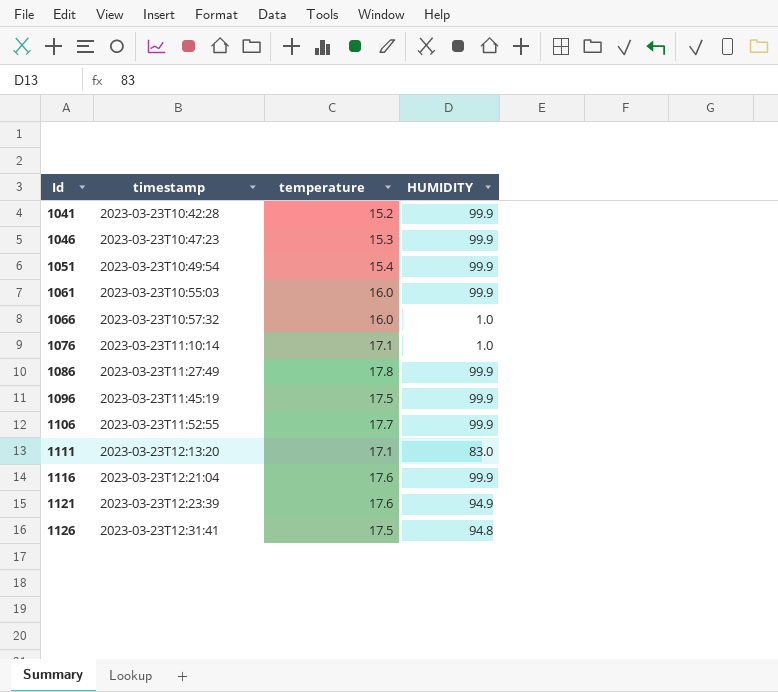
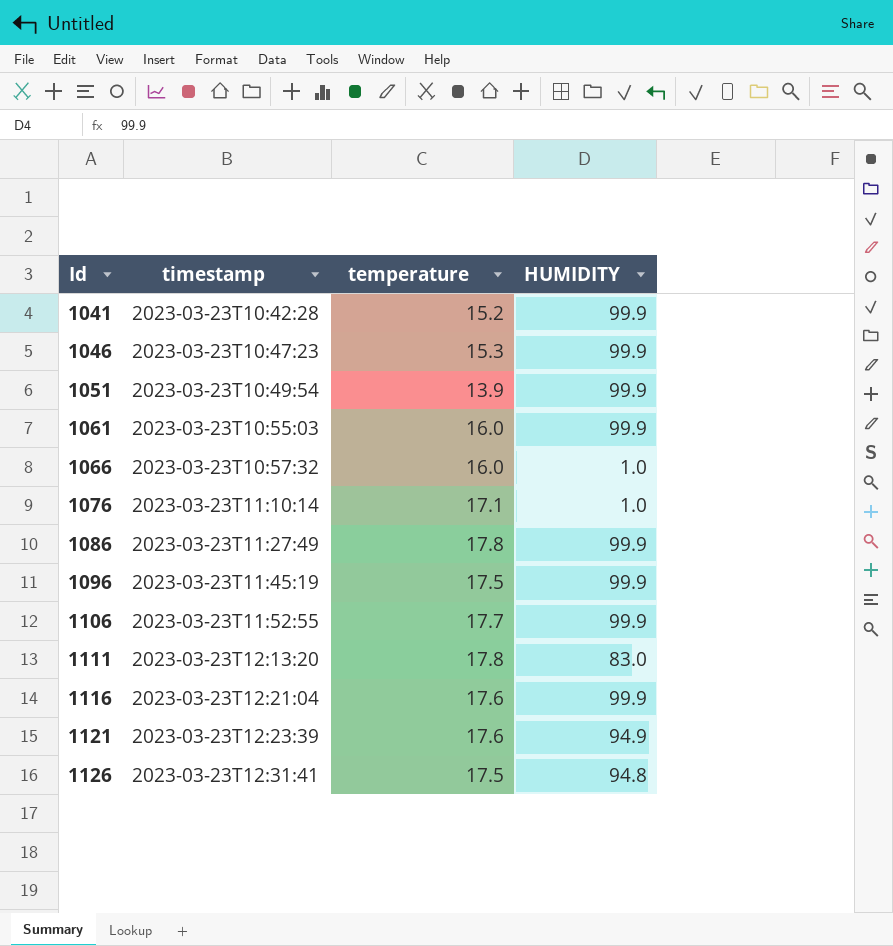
1051 | temperature: 15.4 -> 13.9
1111 | temperature: 17.1 -> 17.8

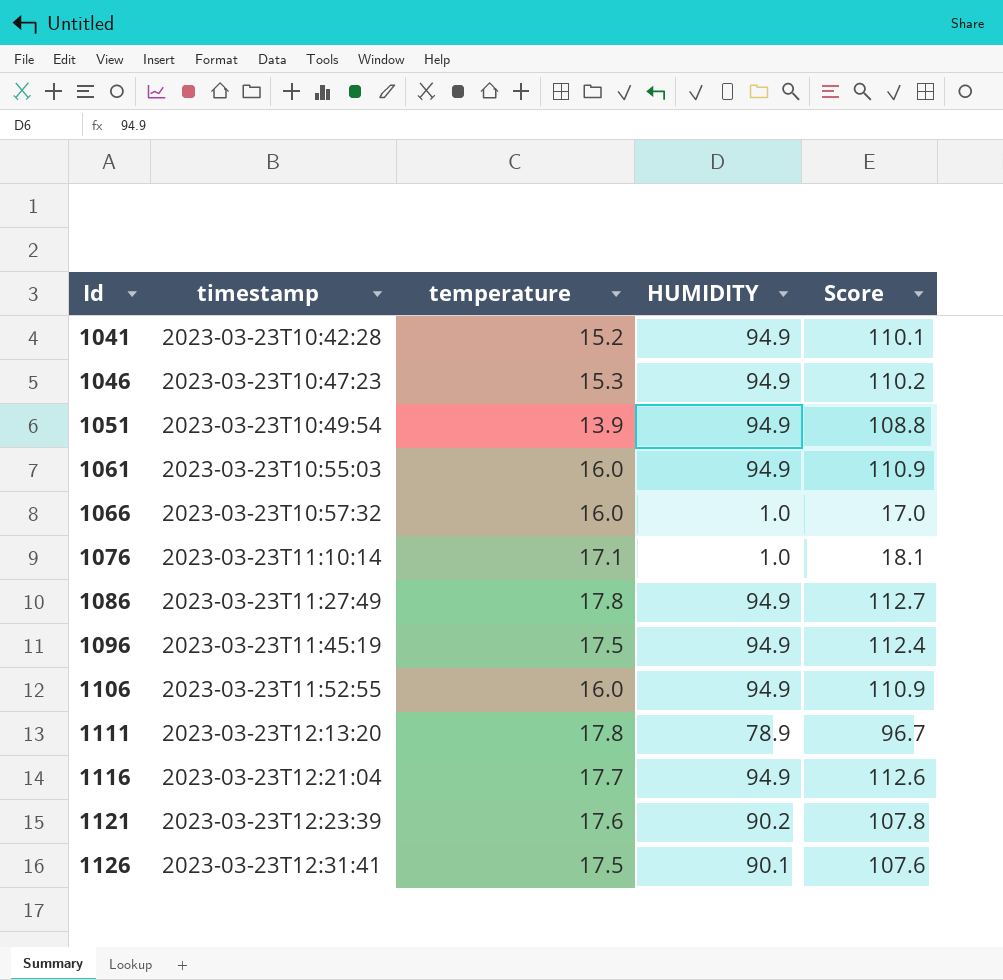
column Score | formula: none -> [temperature] + [HUMIDITY]
1041 | HUMIDITY: 99.9 -> 94.9
1046 | HUMIDITY: 99.9 -> 94.9
1051 | HUMIDITY: 99.9 -> 94.9
1061 | HUMIDITY: 99.9 -> 94.9
1086 | HUMIDITY: 99.9 -> 94.9
1096 | HUMIDITY: 99.9 -> 94.9
1106 | temperature: 17.7 -> 16.0
1106 | HUMIDITY: 99.9 -> 94.9
1111 | HUMIDITY: 83.0 -> 78.9
1116 | temperature: 17.6 -> 17.7
1116 | HUMIDITY: 99.9 -> 94.9
1121 | HUMIDITY: 94.9 -> 90.2
1126 | HUMIDITY: 94.8 -> 90.1

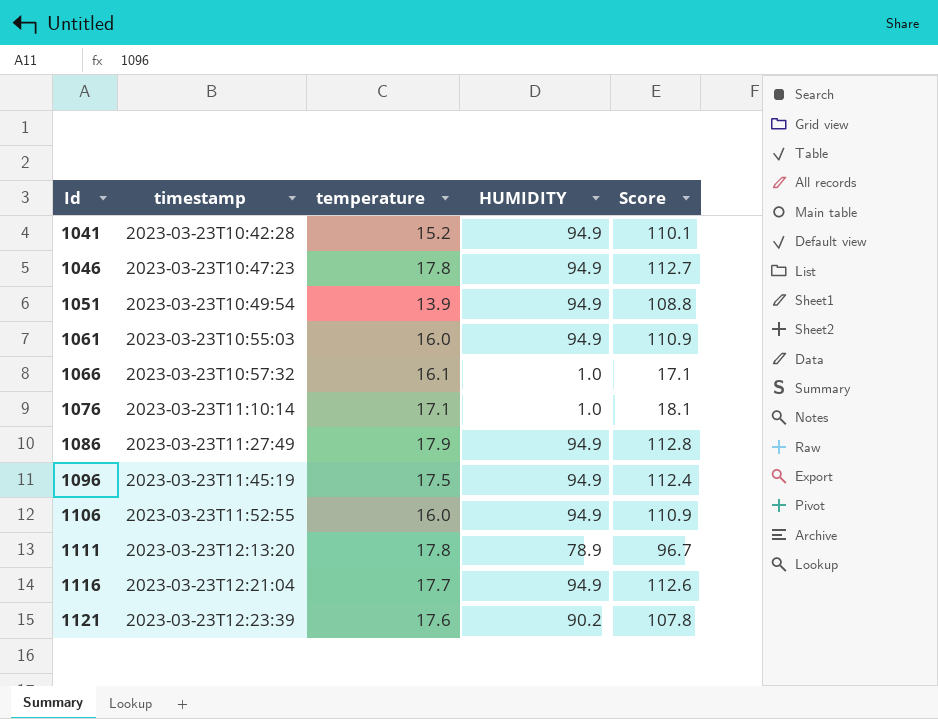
row 1126: 2023-03-23T12:31:41 | 17.5 | 90.1 | 107.6 -> none
1046 | temperature: 15.3 -> 17.8
1046 | Score: 110.2 -> 112.7
1066 | temperature: 16.0 -> 16.1
1066 | Score: 17.0 -> 17.1
1086 | temperature: 17.8 -> 17.9
1086 | Score: 112.7 -> 112.8

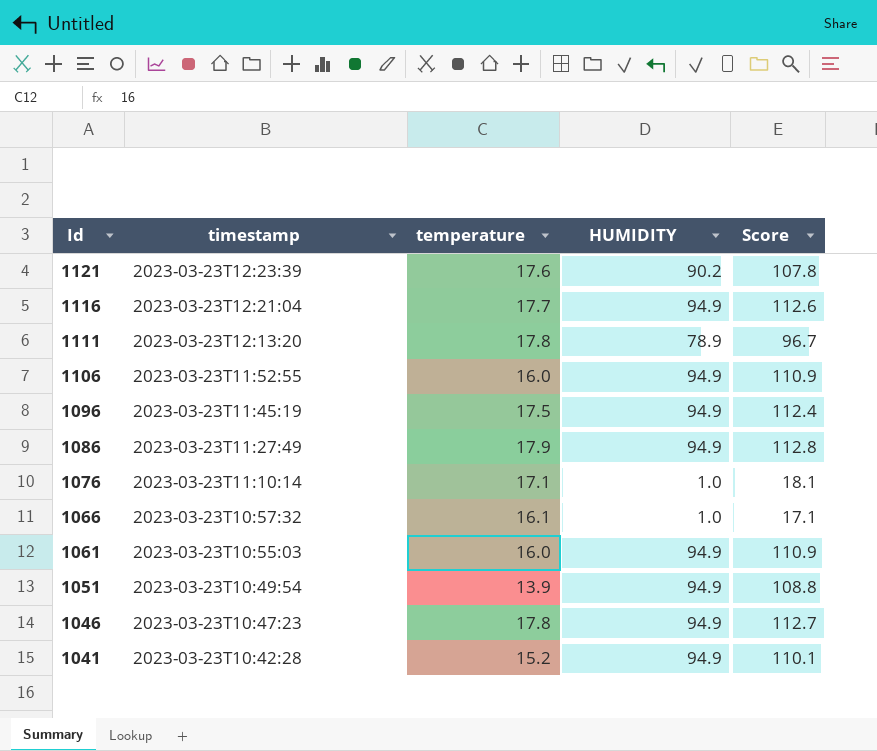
row order: Id ascending -> Id descending

